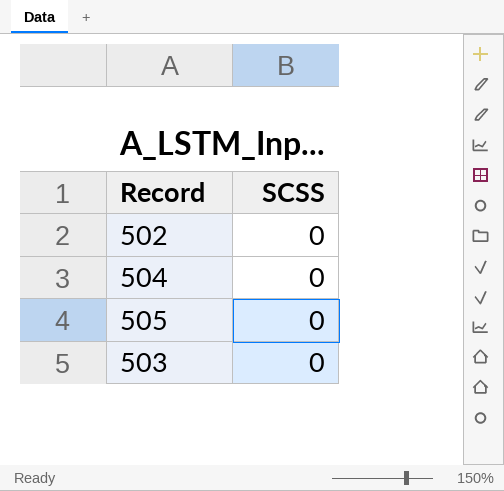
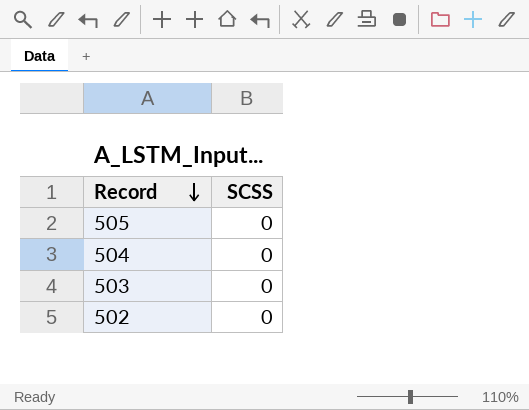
row order: none -> Record descending

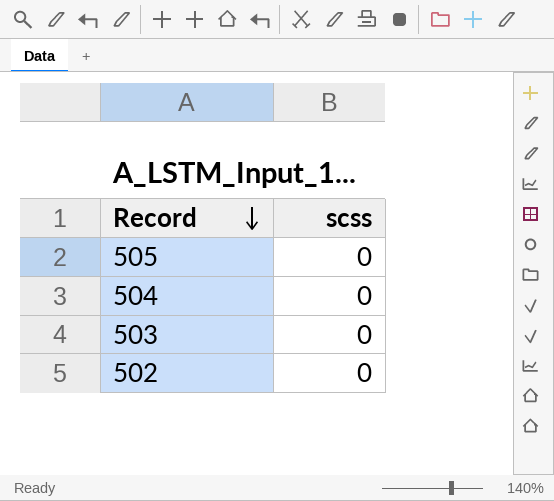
column name: SCSS -> scss

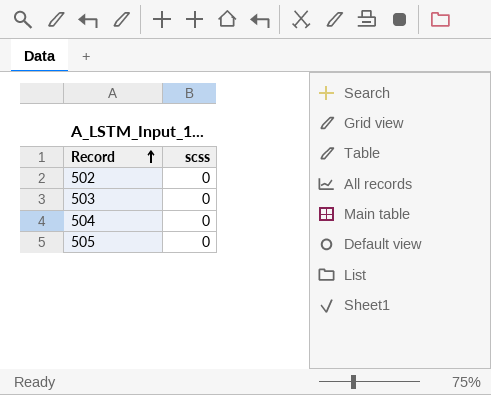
row order: Record descending -> Record ascending

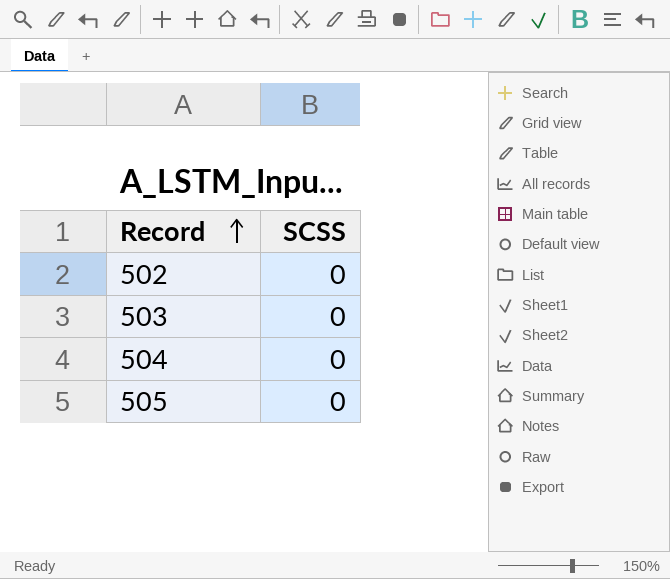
column name: scss -> SCSS

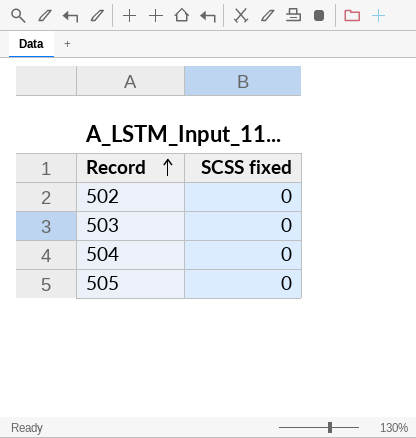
column name: SCSS -> SCSS fixed

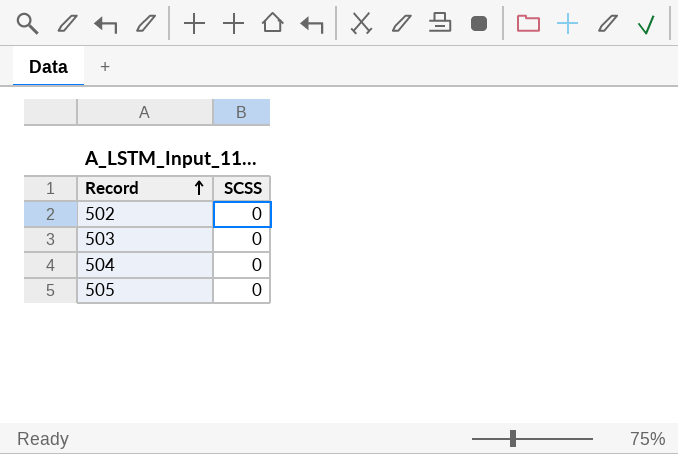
column name: SCSS fixed -> SCSS

